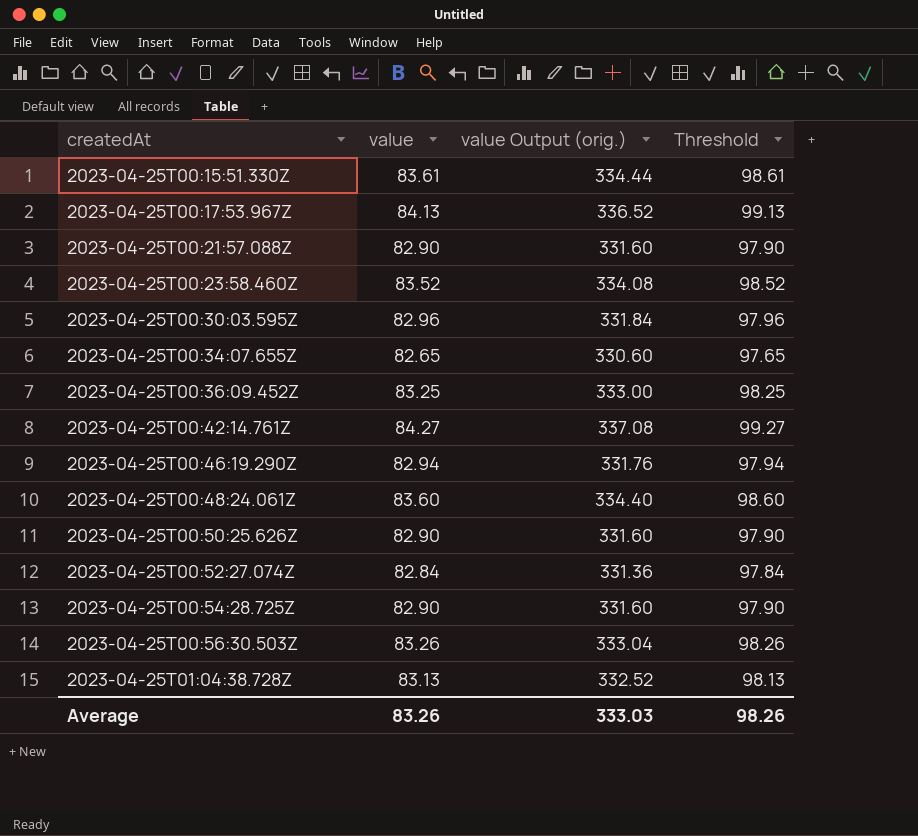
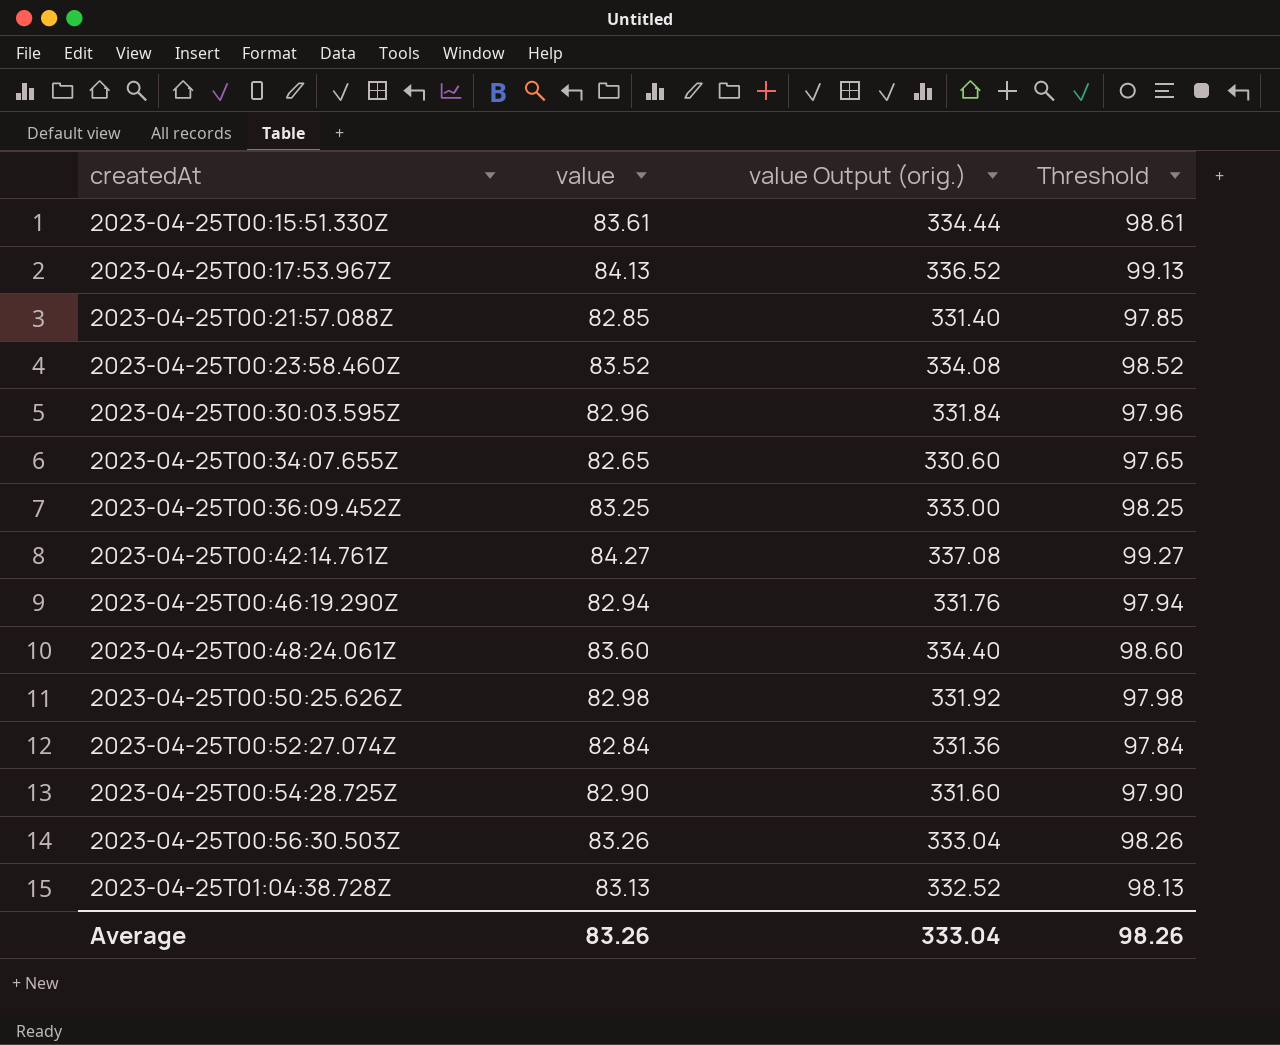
2023-04-25T00:21:57.088Z | value: 82.90 -> 82.85
2023-04-25T00:21:57.088Z | value Output (orig.): 331.60 -> 331.40
2023-04-25T00:21:57.088Z | Threshold: 97.90 -> 97.85
2023-04-25T00:50:25.626Z | value: 82.90 -> 82.98
2023-04-25T00:50:25.626Z | value Output (orig.): 331.60 -> 331.92
2023-04-25T00:50:25.626Z | Threshold: 97.90 -> 97.98
Average | value Output (orig.): 333.03 -> 333.04

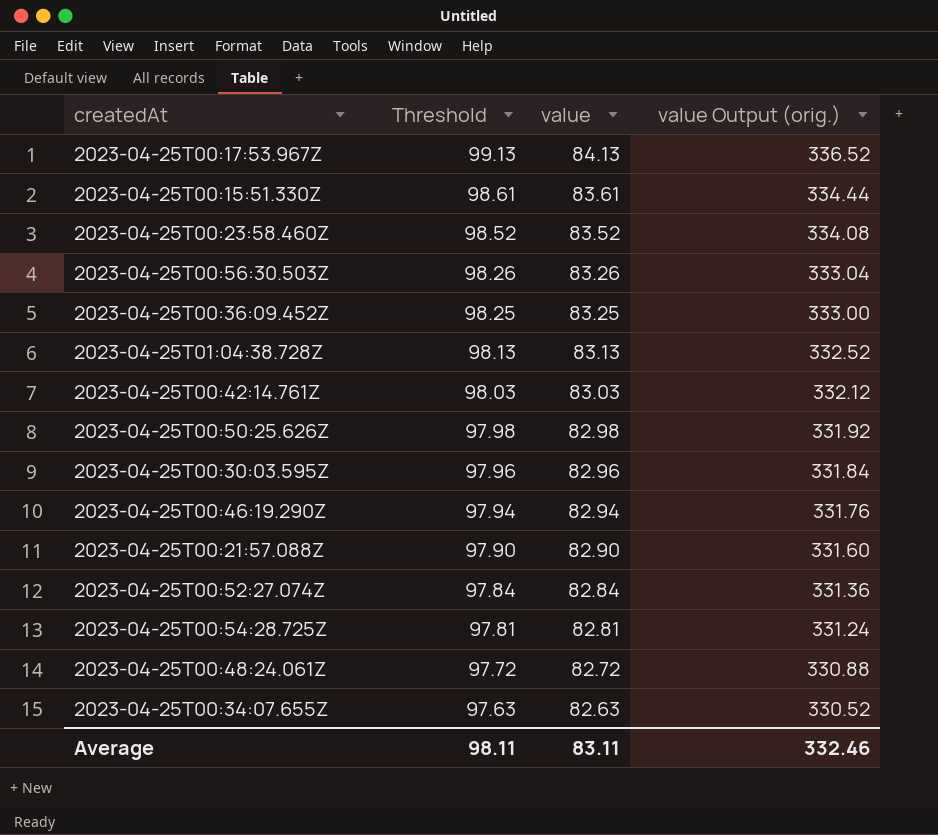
row order: createdAt ascending -> Threshold descending
column Threshold | position: 4 -> 2
2023-04-25T00:42:14.761Z | Threshold: 99.27 -> 98.03
2023-04-25T00:42:14.761Z | value: 84.27 -> 83.03
2023-04-25T00:42:14.761Z | value Output (orig.): 337.08 -> 332.12
2023-04-25T00:21:57.088Z | Threshold: 97.85 -> 97.90
2023-04-25T00:21:57.088Z | value: 82.85 -> 82.90
2023-04-25T00:21:57.088Z | value Output (orig.): 331.40 -> 331.60
2023-04-25T00:54:28.725Z | Threshold: 97.90 -> 97.81
2023-04-25T00:54:28.725Z | value: 82.90 -> 82.81
2023-04-25T00:54:28.725Z | value Output (orig.): 331.60 -> 331.24
2023-04-25T00:48:24.061Z | Threshold: 98.60 -> 97.72
2023-04-25T00:48:24.061Z | value: 83.60 -> 82.72
2023-04-25T00:48:24.061Z | value Output (orig.): 334.40 -> 330.88
2023-04-25T00:34:07.655Z | Threshold: 97.65 -> 97.63
2023-04-25T00:34:07.655Z | value: 82.65 -> 82.63
2023-04-25T00:34:07.655Z | value Output (orig.): 330.60 -> 330.52
Average | Threshold: 98.26 -> 98.11
Average | value: 83.26 -> 83.11
Average | value Output (orig.): 333.04 -> 332.46

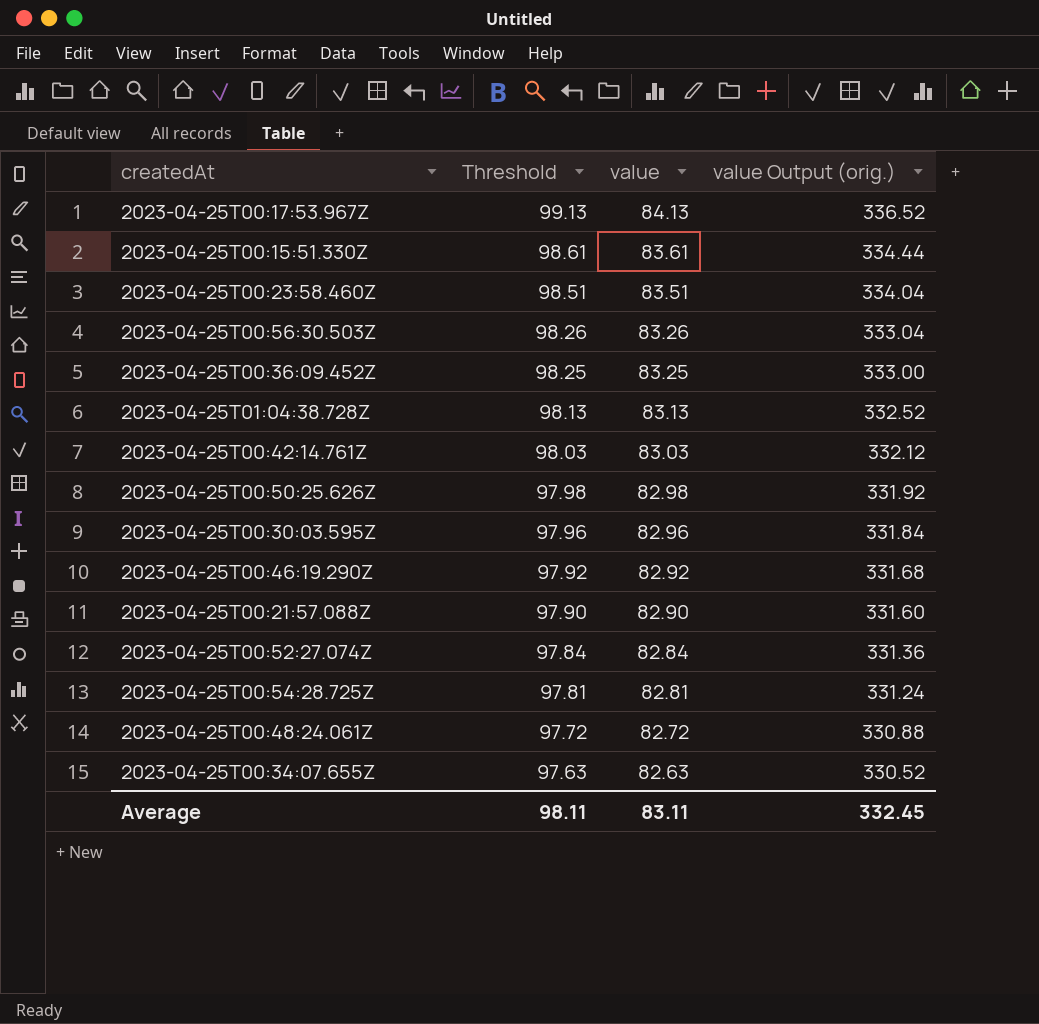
2023-04-25T00:23:58.460Z | Threshold: 98.52 -> 98.51
2023-04-25T00:23:58.460Z | value: 83.52 -> 83.51
2023-04-25T00:23:58.460Z | value Output (orig.): 334.08 -> 334.04
2023-04-25T00:46:19.290Z | Threshold: 97.94 -> 97.92
2023-04-25T00:46:19.290Z | value: 82.94 -> 82.92
2023-04-25T00:46:19.290Z | value Output (orig.): 331.76 -> 331.68
Average | value Output (orig.): 332.46 -> 332.45

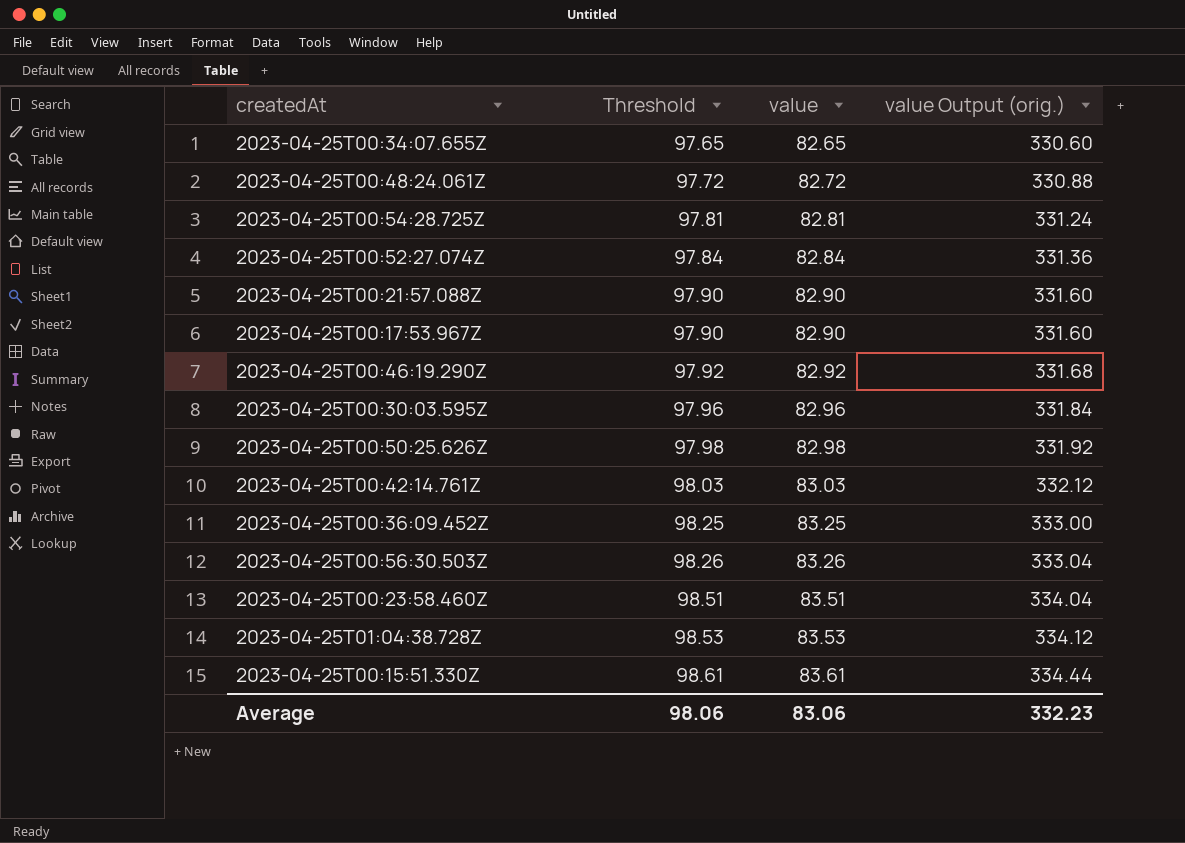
row order: Threshold descending -> Threshold ascending
2023-04-25T00:34:07.655Z | Threshold: 97.63 -> 97.65
2023-04-25T00:34:07.655Z | value: 82.63 -> 82.65
2023-04-25T00:34:07.655Z | value Output (orig.): 330.52 -> 330.60
2023-04-25T00:17:53.967Z | Threshold: 99.13 -> 97.90
2023-04-25T00:17:53.967Z | value: 84.13 -> 82.90
2023-04-25T00:17:53.967Z | value Output (orig.): 336.52 -> 331.60
2023-04-25T01:04:38.728Z | Threshold: 98.13 -> 98.53
2023-04-25T01:04:38.728Z | value: 83.13 -> 83.53
2023-04-25T01:04:38.728Z | value Output (orig.): 332.52 -> 334.12
Average | Threshold: 98.11 -> 98.06
Average | value: 83.11 -> 83.06
Average | value Output (orig.): 332.45 -> 332.23

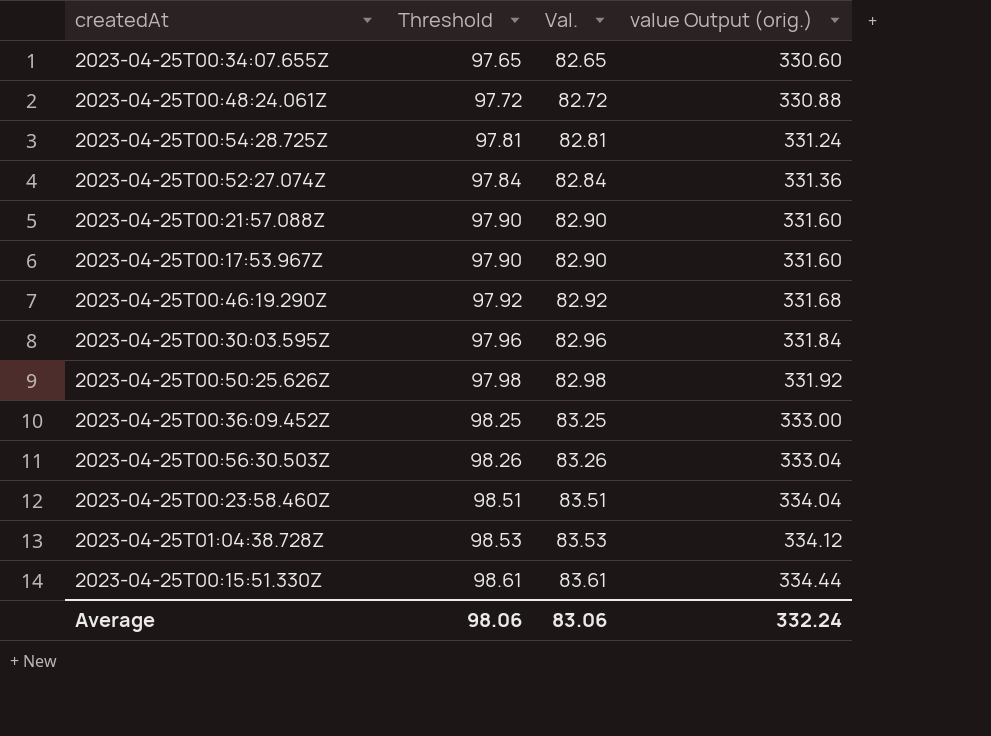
column name: value -> Val.
row 2023-04-25T00:42:14.761Z: 98.03 | 83.03 | 332.12 -> none
Average | value Output (orig.): 332.23 -> 332.24

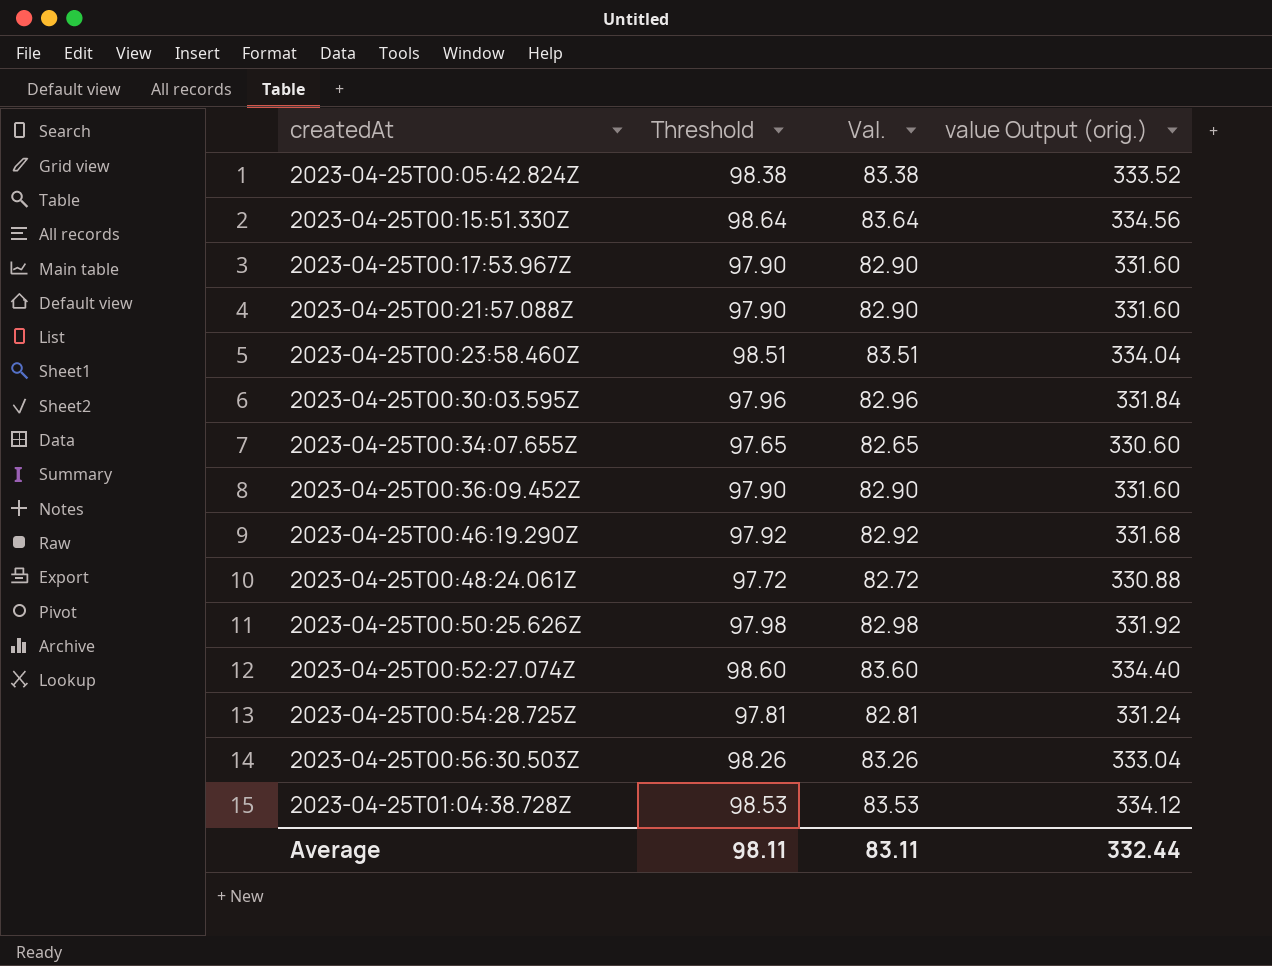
row order: Threshold ascending -> createdAt ascending
row 2023-04-25T00:05:42.824Z: none -> 98.38 | 83.38 | 333.52
2023-04-25T00:15:51.330Z | Threshold: 98.61 -> 98.64
2023-04-25T00:15:51.330Z | Val.: 83.61 -> 83.64
2023-04-25T00:15:51.330Z | value Output (orig.): 334.44 -> 334.56
2023-04-25T00:36:09.452Z | Threshold: 98.25 -> 97.90
2023-04-25T00:36:09.452Z | Val.: 83.25 -> 82.90
2023-04-25T00:36:09.452Z | value Output (orig.): 333.00 -> 331.60
2023-04-25T00:52:27.074Z | Threshold: 97.84 -> 98.60
2023-04-25T00:52:27.074Z | Val.: 82.84 -> 83.60
2023-04-25T00:52:27.074Z | value Output (orig.): 331.36 -> 334.40
Average | Threshold: 98.06 -> 98.11
Average | Val.: 83.06 -> 83.11
Average | value Output (orig.): 332.24 -> 332.44

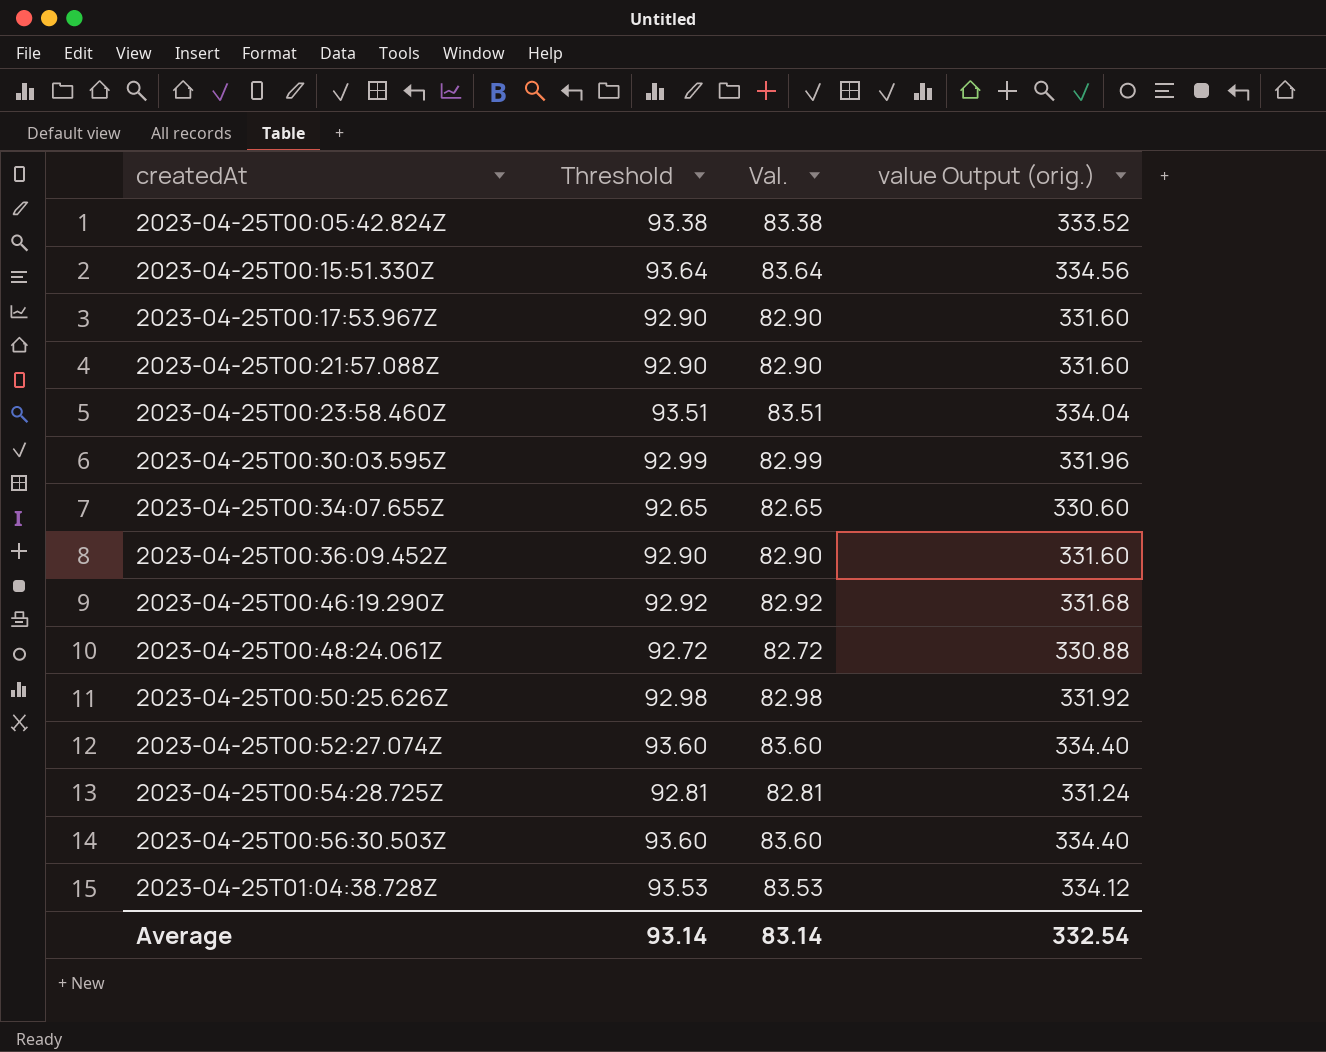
column Threshold | formula: [Val.] + 15 -> [Val.] + 10
2023-04-25T00:30:03.595Z | Val.: 82.96 -> 82.99
2023-04-25T00:30:03.595Z | value Output (orig.): 331.84 -> 331.96
2023-04-25T00:56:30.503Z | Val.: 83.26 -> 83.60
2023-04-25T00:56:30.503Z | value Output (orig.): 333.04 -> 334.40
Average | Threshold: 98.11 -> 93.14
Average | Val.: 83.11 -> 83.14
Average | value Output (orig.): 332.44 -> 332.54

